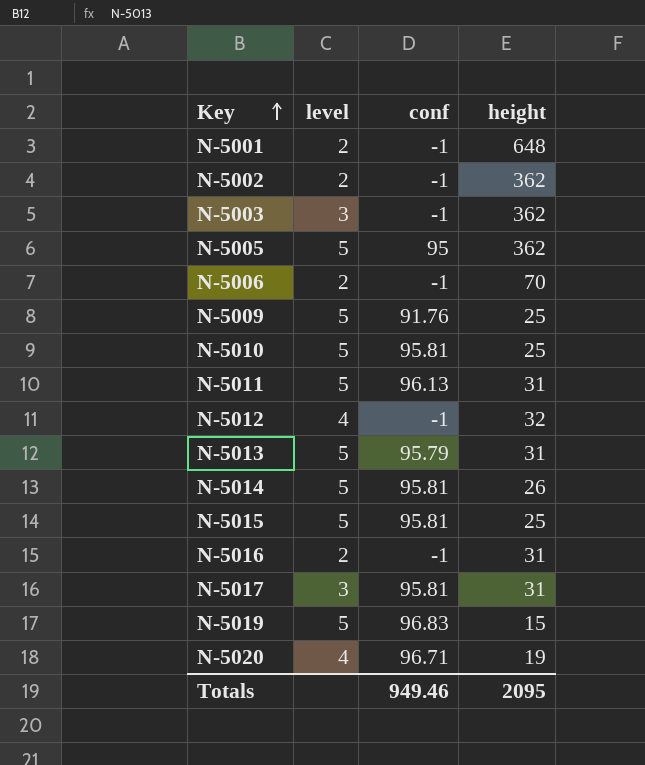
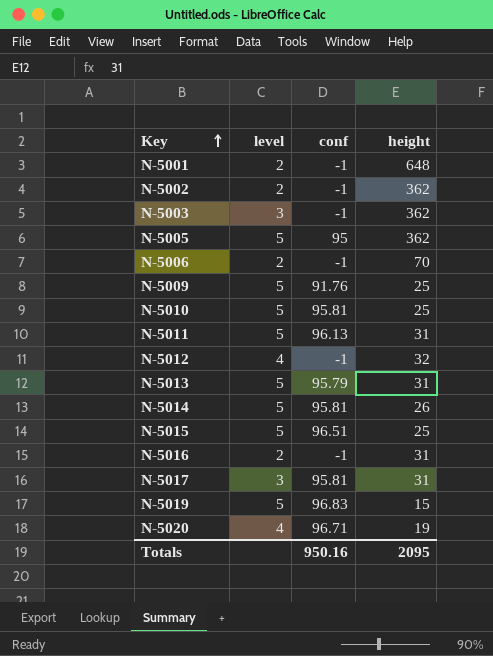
N-5015 | conf: 95.81 -> 96.51
Totals | conf: 949.46 -> 950.16

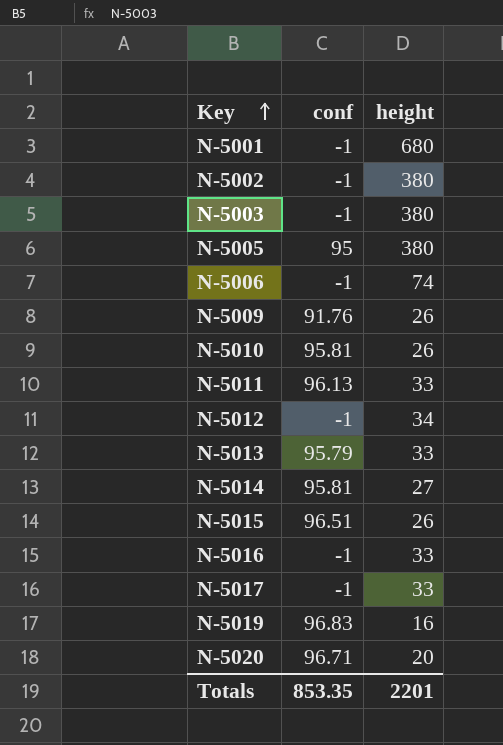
column level | position: 2 -> none
N-5001 | height: 648 -> 680
N-5002 | height: 362 -> 380
N-5003 | height: 362 -> 380
N-5005 | height: 362 -> 380
N-5006 | height: 70 -> 74
N-5009 | height: 25 -> 26
N-5010 | height: 25 -> 26
N-5011 | height: 31 -> 33
N-5012 | height: 32 -> 34
N-5013 | height: 31 -> 33
N-5014 | height: 26 -> 27
N-5015 | height: 25 -> 26
N-5016 | height: 31 -> 33
N-5017 | conf: 95.81 -> -1
N-5017 | height: 31 -> 33
N-5019 | height: 15 -> 16
N-5020 | height: 19 -> 20
Totals | conf: 950.16 -> 853.35
Totals | height: 2095 -> 2201

